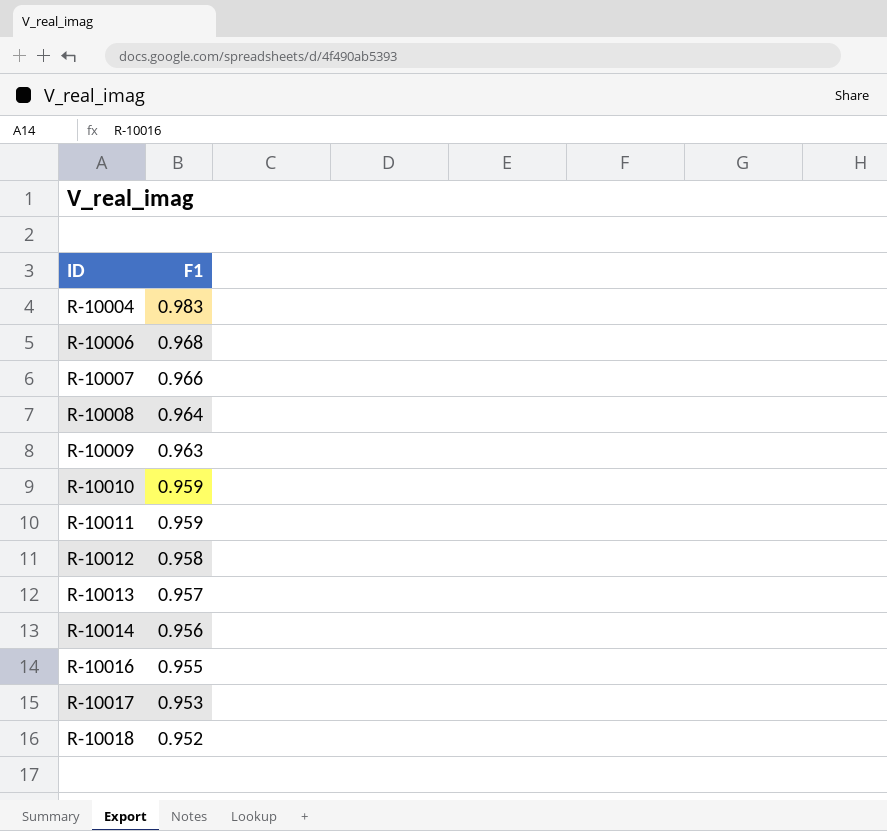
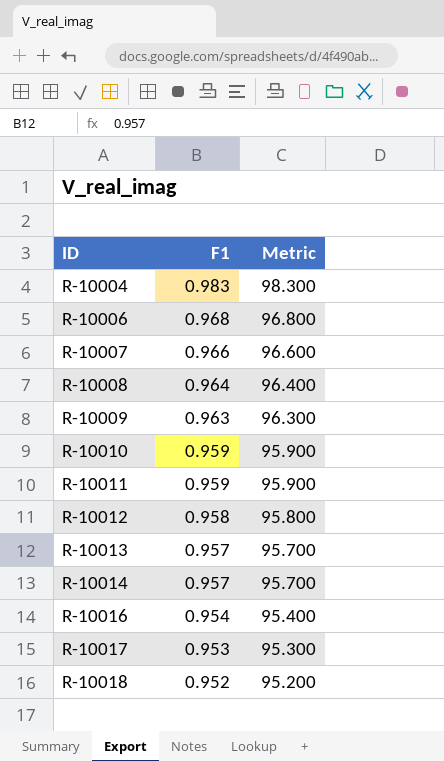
column Metric | formula: none -> [F1] * 100
R-10014 | F1: 0.956 -> 0.957
R-10016 | F1: 0.955 -> 0.954

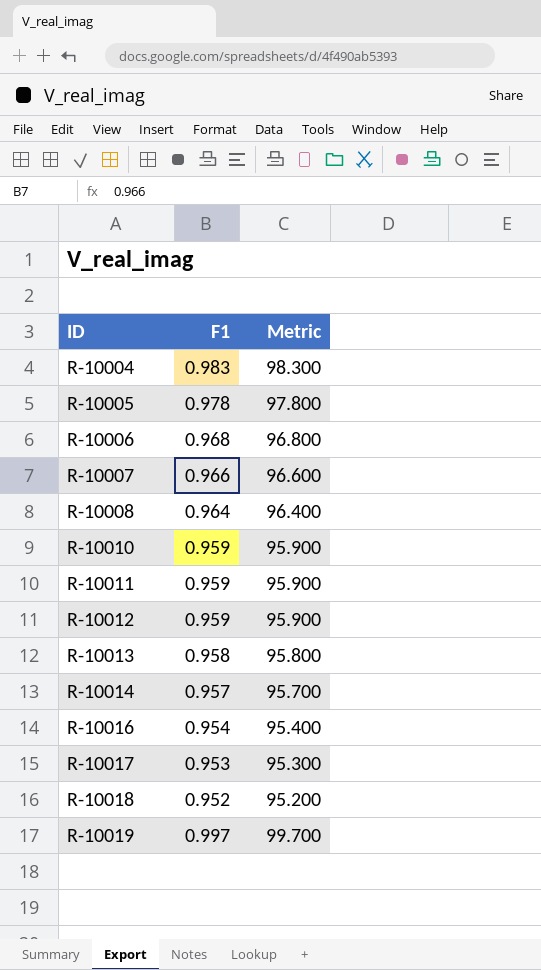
row R-10009: 0.963 | 96.300 -> none
row R-10005: none -> 0.978 | 97.800
R-10012 | F1: 0.958 -> 0.959
R-10012 | Metric: 95.800 -> 95.900
R-10013 | F1: 0.957 -> 0.958
R-10013 | Metric: 95.700 -> 95.800
row R-10019: none -> 0.997 | 99.700

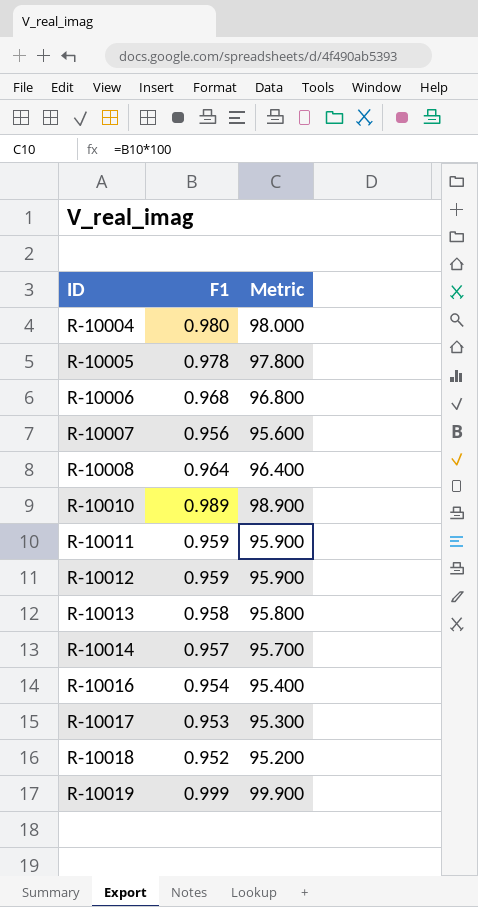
R-10004 | F1: 0.983 -> 0.980
R-10004 | Metric: 98.300 -> 98.000
R-10007 | F1: 0.966 -> 0.956
R-10007 | Metric: 96.600 -> 95.600
R-10010 | F1: 0.959 -> 0.989
R-10010 | Metric: 95.900 -> 98.900
R-10019 | F1: 0.997 -> 0.999
R-10019 | Metric: 99.700 -> 99.900

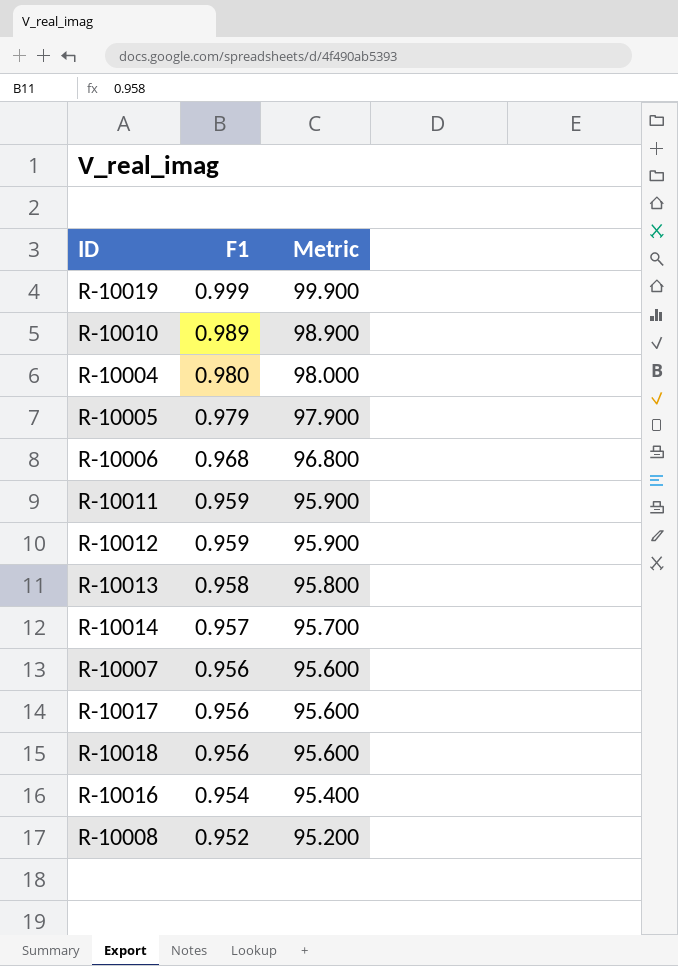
row order: ID ascending -> F1 descending
R-10005 | F1: 0.978 -> 0.979
R-10005 | Metric: 97.800 -> 97.900
R-10017 | F1: 0.953 -> 0.956
R-10017 | Metric: 95.300 -> 95.600
R-10018 | F1: 0.952 -> 0.956
R-10018 | Metric: 95.200 -> 95.600
R-10008 | F1: 0.964 -> 0.952
R-10008 | Metric: 96.400 -> 95.200

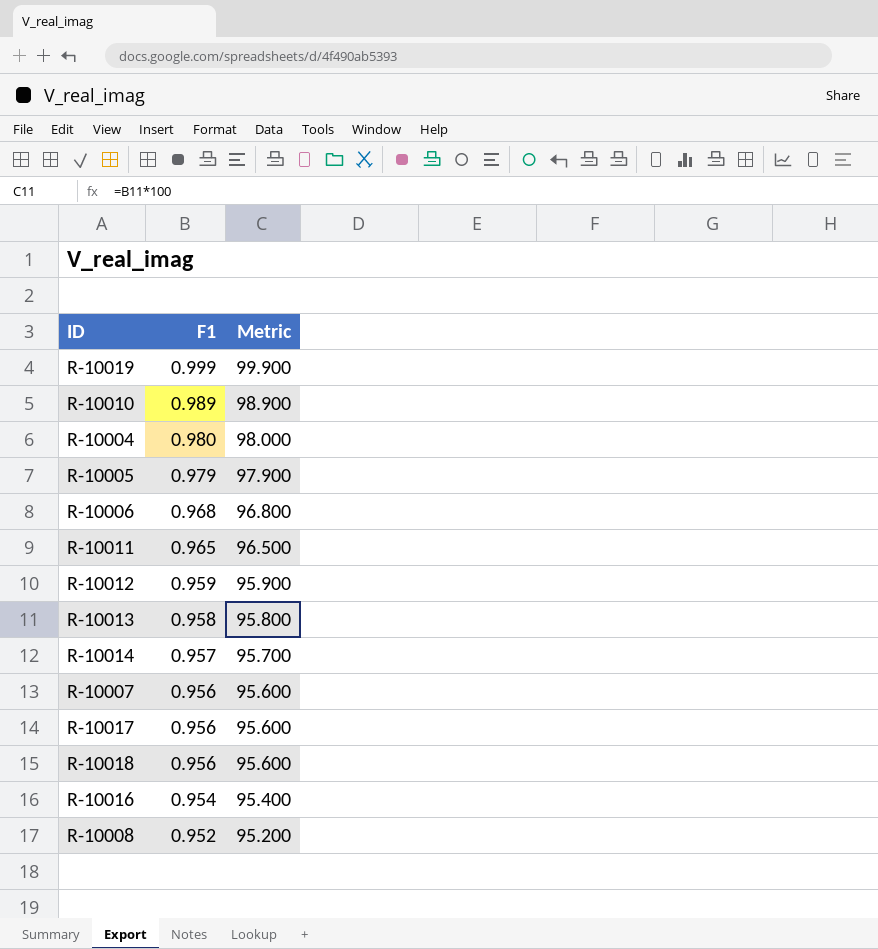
R-10011 | F1: 0.959 -> 0.965
R-10011 | Metric: 95.900 -> 96.500

